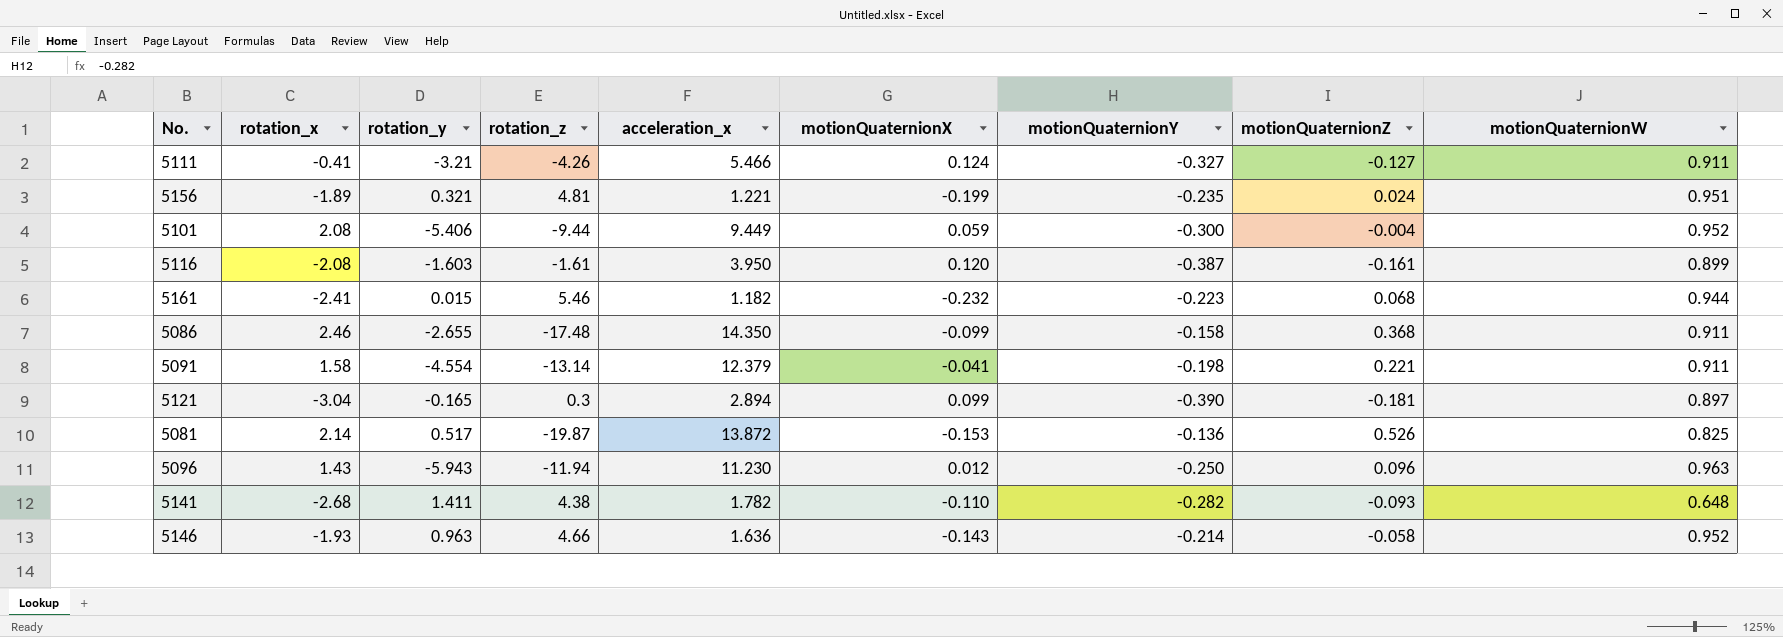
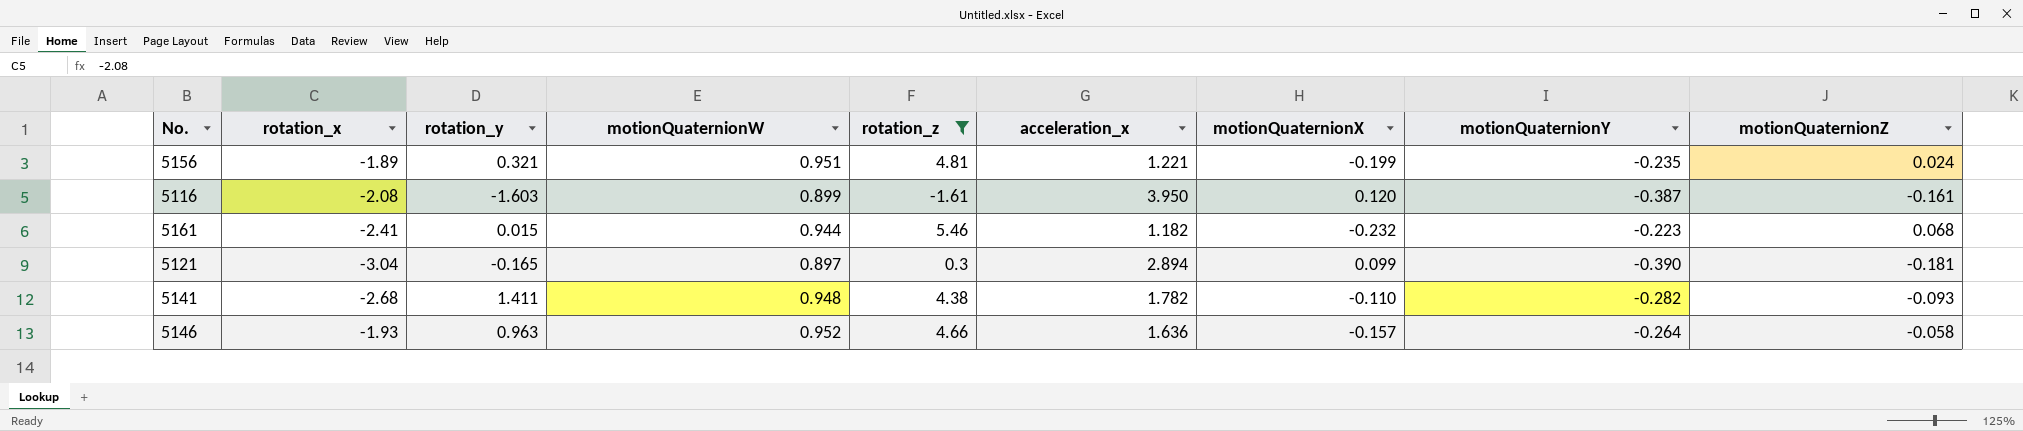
filter: none -> rotation_z >= -1.61
column motionQuaternionW | position: 9 -> 4
5141 | motionQuaternionW: 0.648 -> 0.948
5146 | motionQuaternionX: -0.143 -> -0.157
5146 | motionQuaternionY: -0.214 -> -0.264

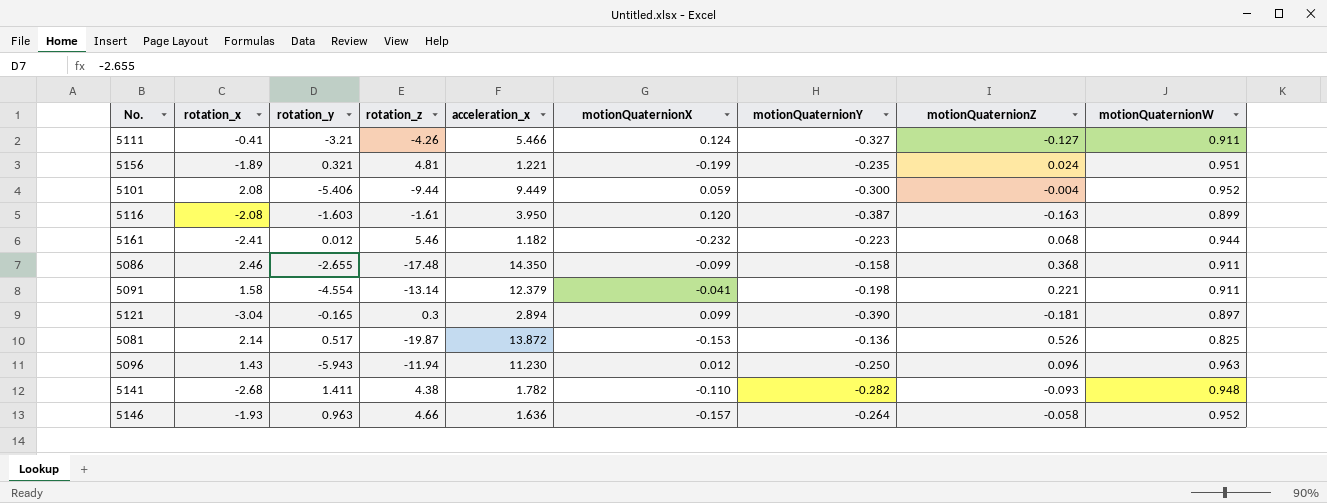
filter: rotation_z >= -1.61 -> none
column motionQuaternionW | position: 4 -> 9
5116 | motionQuaternionZ: -0.161 -> -0.163
5161 | rotation_y: 0.015 -> 0.012

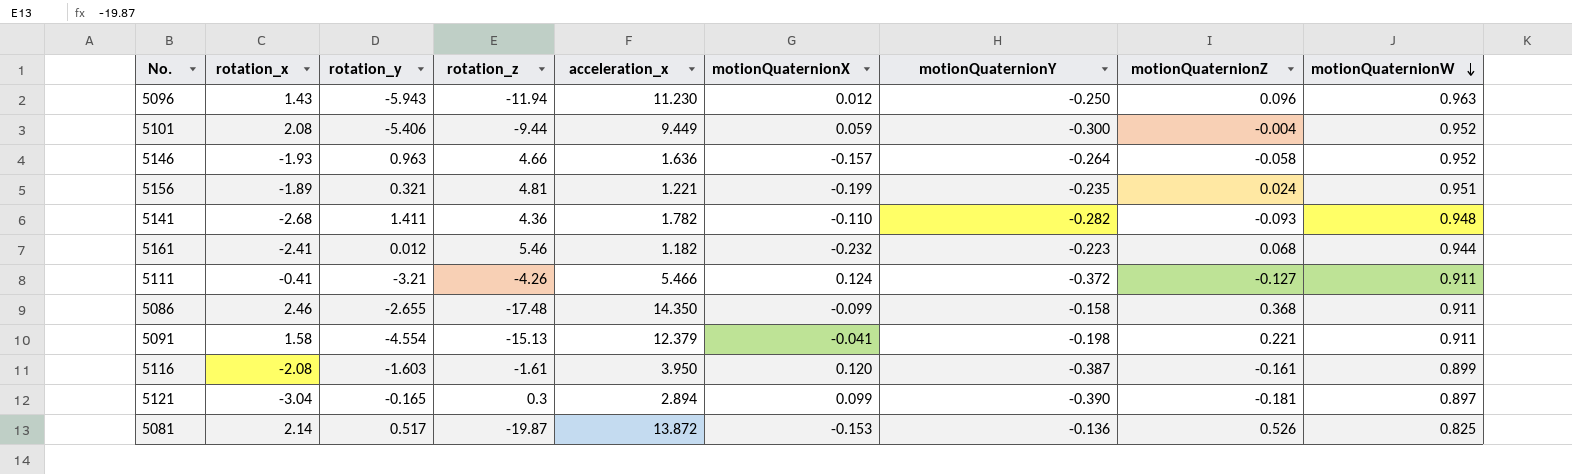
row order: none -> motionQuaternionW descending
5141 | rotation_z: 4.38 -> 4.36
5111 | motionQuaternionY: -0.327 -> -0.372
5091 | rotation_z: -13.14 -> -15.13
5116 | motionQuaternionZ: -0.163 -> -0.161

